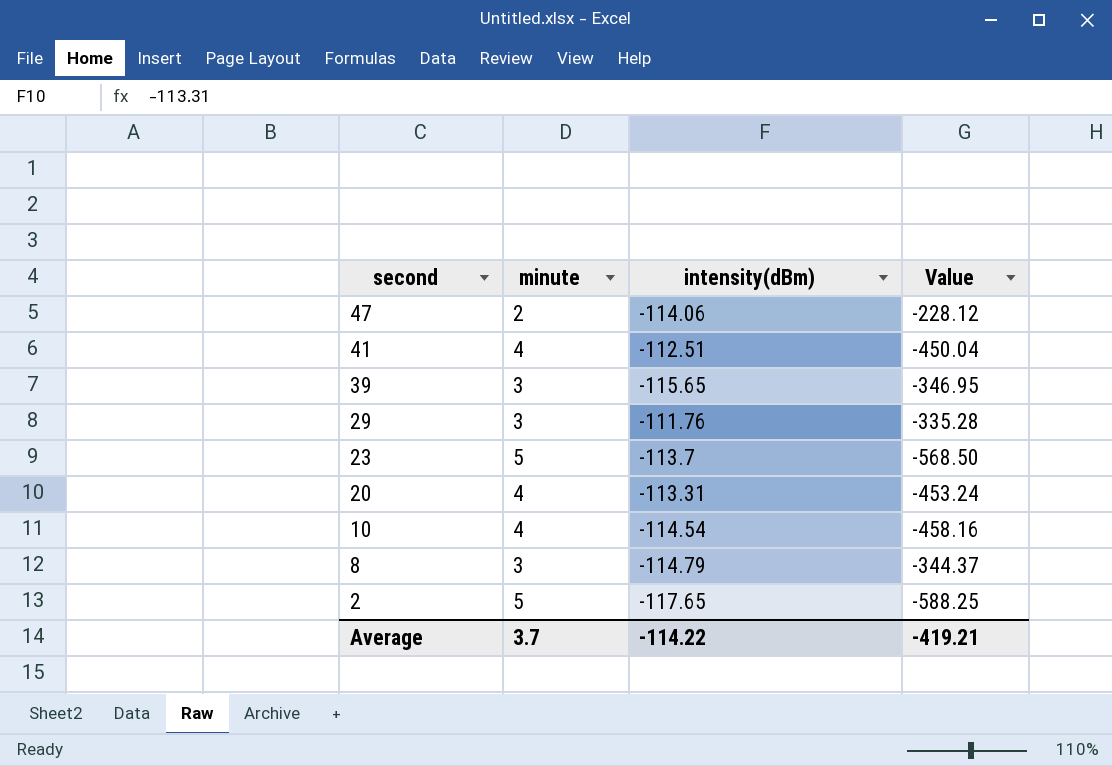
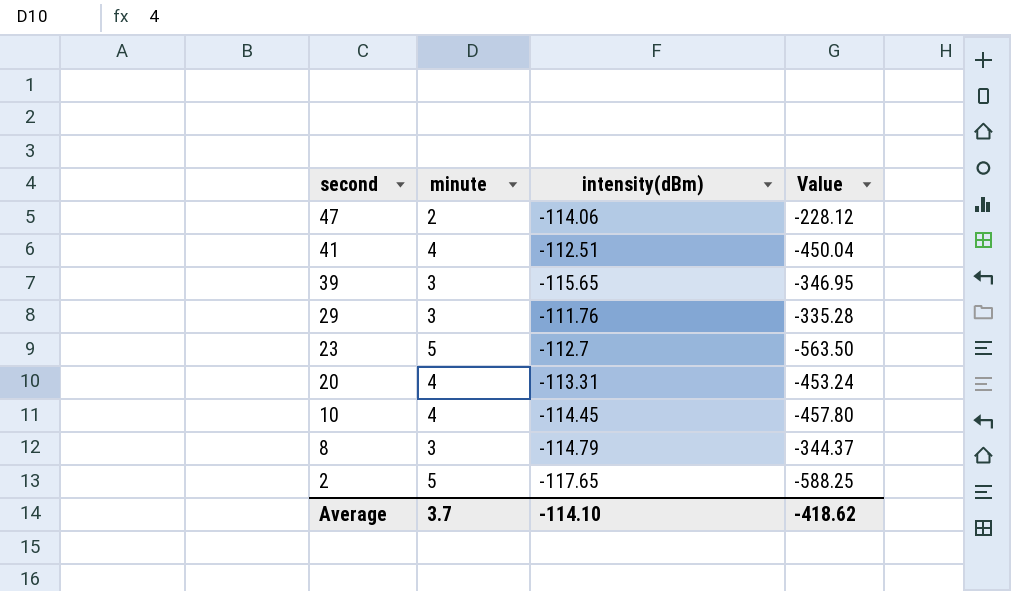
23 | intensity(dBm): -113.7 -> -112.7
23 | Value: -568.50 -> -563.50
10 | intensity(dBm): -114.54 -> -114.45
10 | Value: -458.16 -> -457.80
Average | intensity(dBm): -114.22 -> -114.10
Average | Value: -419.21 -> -418.62

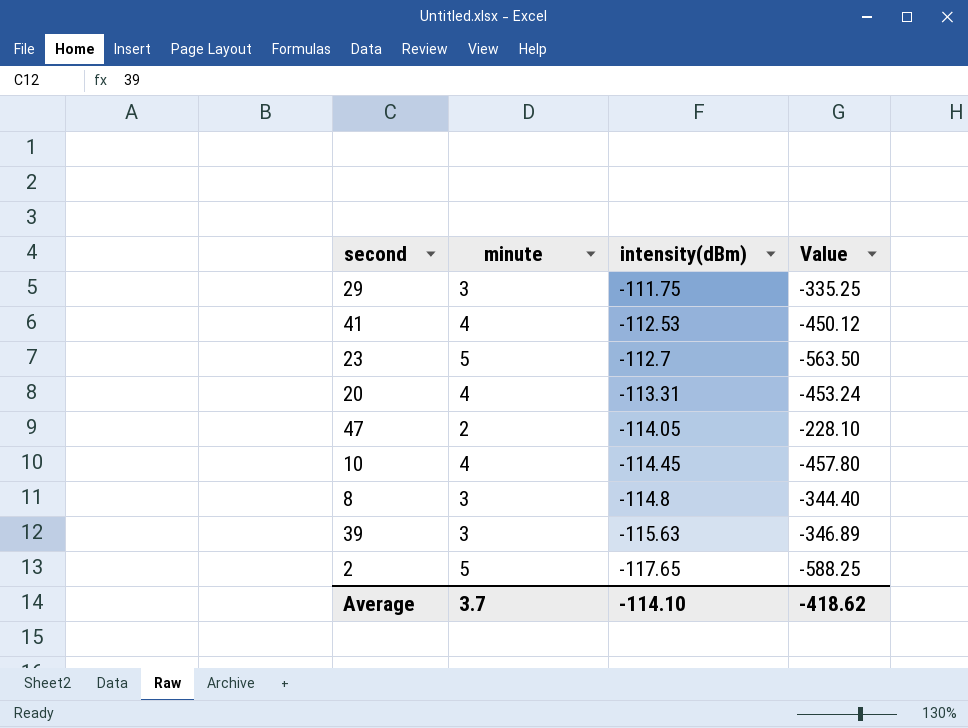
row order: second descending -> intensity(dBm) descending
29 | intensity(dBm): -111.76 -> -111.75
29 | Value: -335.28 -> -335.25
41 | intensity(dBm): -112.51 -> -112.53
41 | Value: -450.04 -> -450.12
47 | intensity(dBm): -114.06 -> -114.05
47 | Value: -228.12 -> -228.10
8 | intensity(dBm): -114.79 -> -114.8
8 | Value: -344.37 -> -344.40
39 | intensity(dBm): -115.65 -> -115.63
39 | Value: -346.95 -> -346.89

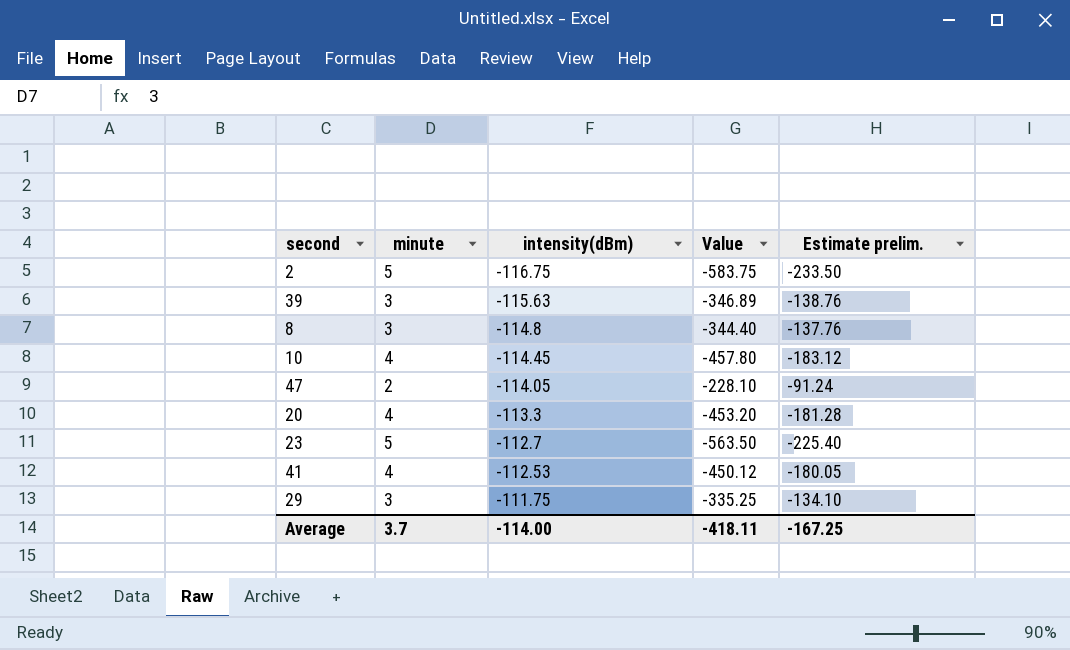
row order: intensity(dBm) descending -> intensity(dBm) ascending
column Estimate prelim. | formula: none -> [Value] * 0.4
2 | intensity(dBm): -117.65 -> -116.75
2 | Value: -588.25 -> -583.75
20 | intensity(dBm): -113.31 -> -113.3
20 | Value: -453.24 -> -453.20
Average | intensity(dBm): -114.10 -> -114.00
Average | Value: -418.62 -> -418.11

